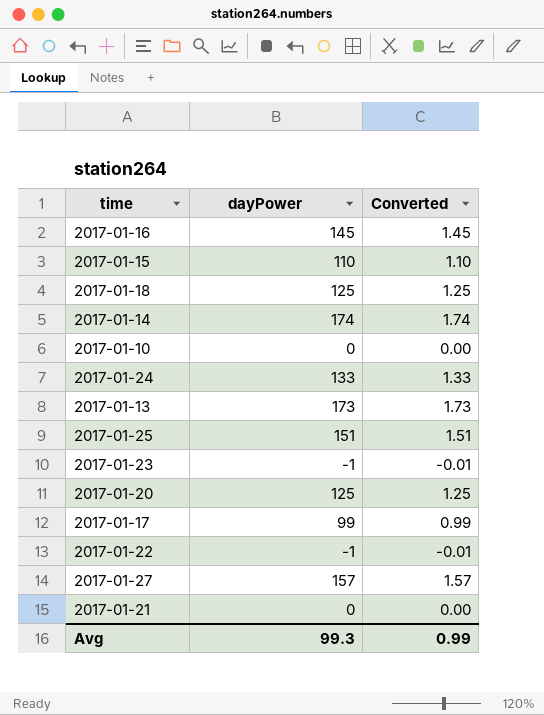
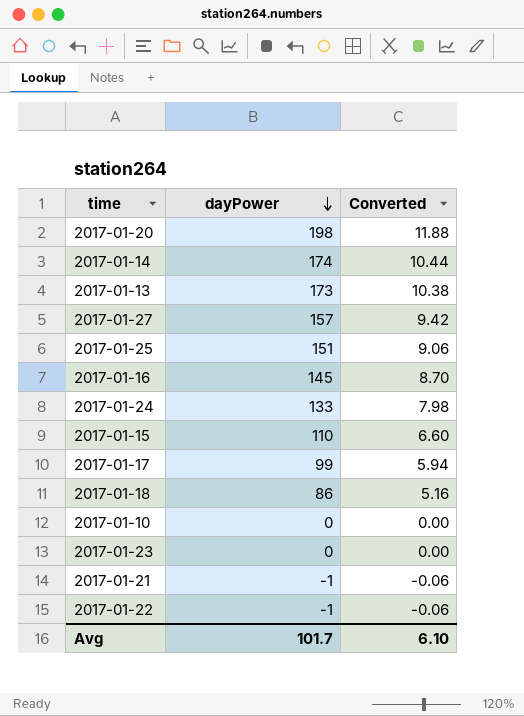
row order: none -> dayPower descending
column Converted | formula: [dayPower] * 0.01 -> [dayPower] * 0.06
2017-01-20 | dayPower: 125 -> 198
2017-01-18 | dayPower: 125 -> 86
2017-01-23 | dayPower: -1 -> 0
2017-01-21 | dayPower: 0 -> -1
Avg | dayPower: 99.3 -> 101.7
Avg | Converted: 0.99 -> 6.10

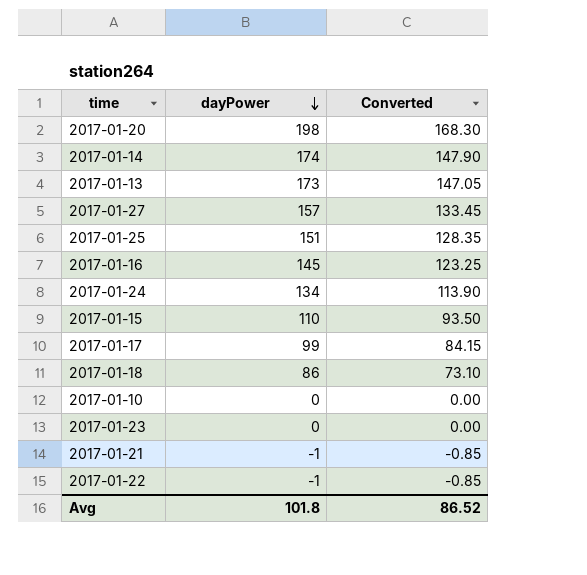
column Converted | formula: [dayPower] * 0.06 -> [dayPower] * 0.85
2017-01-24 | dayPower: 133 -> 134
Avg | dayPower: 101.7 -> 101.8
Avg | Converted: 6.10 -> 86.52

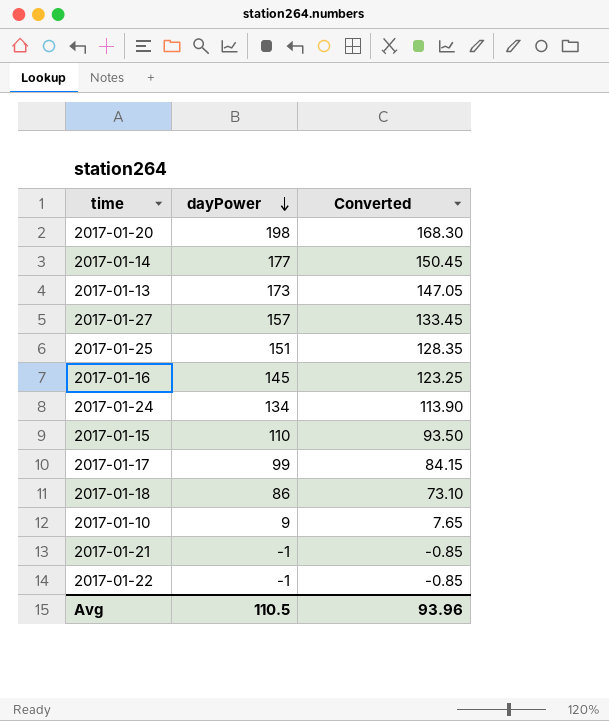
row 2017-01-23: 0 | 0.00 -> none
2017-01-14 | dayPower: 174 -> 177
2017-01-14 | Converted: 147.90 -> 150.45
2017-01-10 | dayPower: 0 -> 9
2017-01-10 | Converted: 0.00 -> 7.65
Avg | dayPower: 101.8 -> 110.5
Avg | Converted: 86.52 -> 93.96

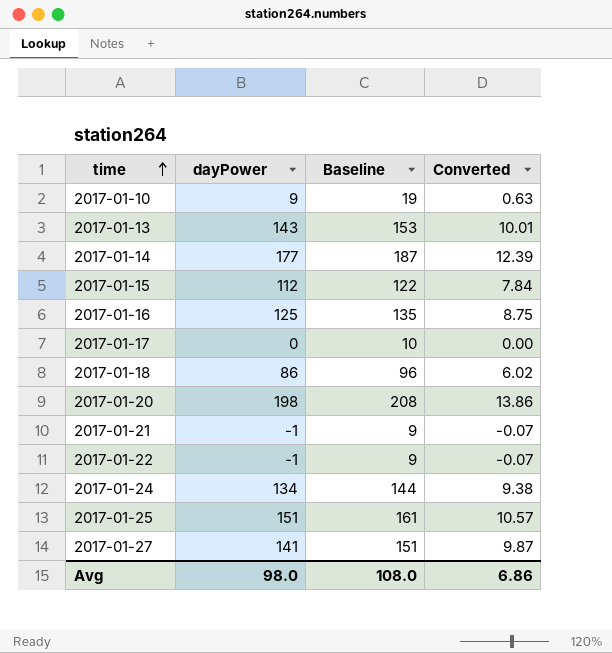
row order: dayPower descending -> time ascending
column Baseline | formula: none -> [dayPower] + 10
column Converted | formula: [dayPower] * 0.85 -> [dayPower] * 0.07
2017-01-13 | dayPower: 173 -> 143
2017-01-15 | dayPower: 110 -> 112
2017-01-16 | dayPower: 145 -> 125
2017-01-17 | dayPower: 99 -> 0
2017-01-27 | dayPower: 157 -> 141
Avg | dayPower: 110.5 -> 98.0
Avg | Converted: 93.96 -> 6.86

